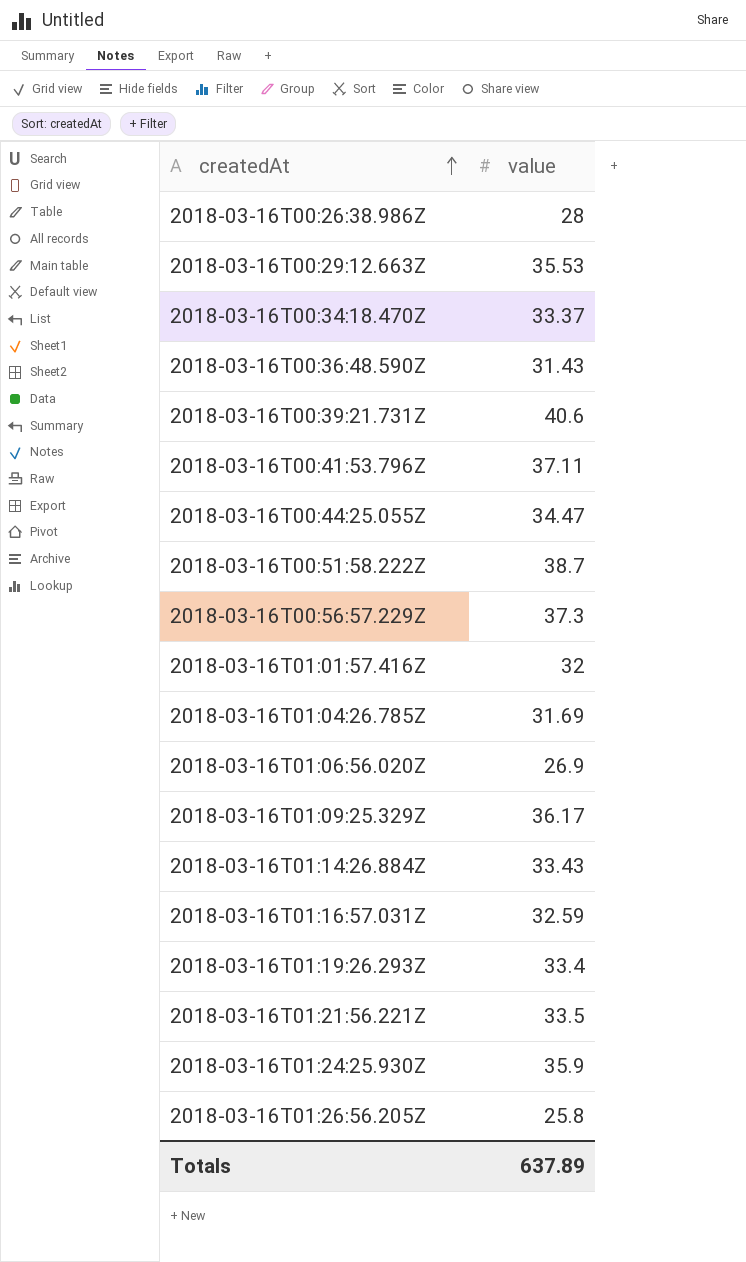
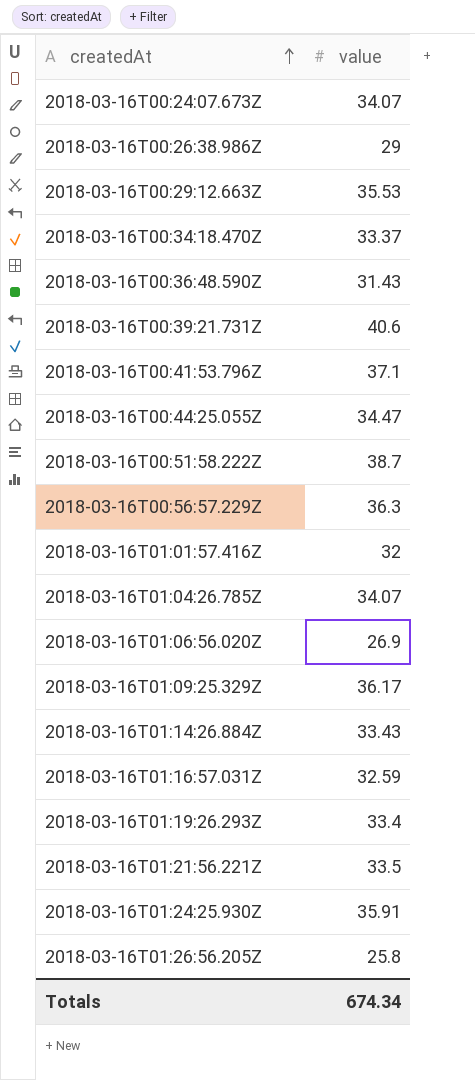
row 2018-03-16T00:24:07.673Z: none -> 34.07
2018-03-16T00:26:38.986Z | value: 28 -> 29
2018-03-16T00:41:53.796Z | value: 37.11 -> 37.1
2018-03-16T00:56:57.229Z | value: 37.3 -> 36.3
2018-03-16T01:04:26.785Z | value: 31.69 -> 34.07
2018-03-16T01:24:25.930Z | value: 35.9 -> 35.91
Totals | value: 637.89 -> 674.34

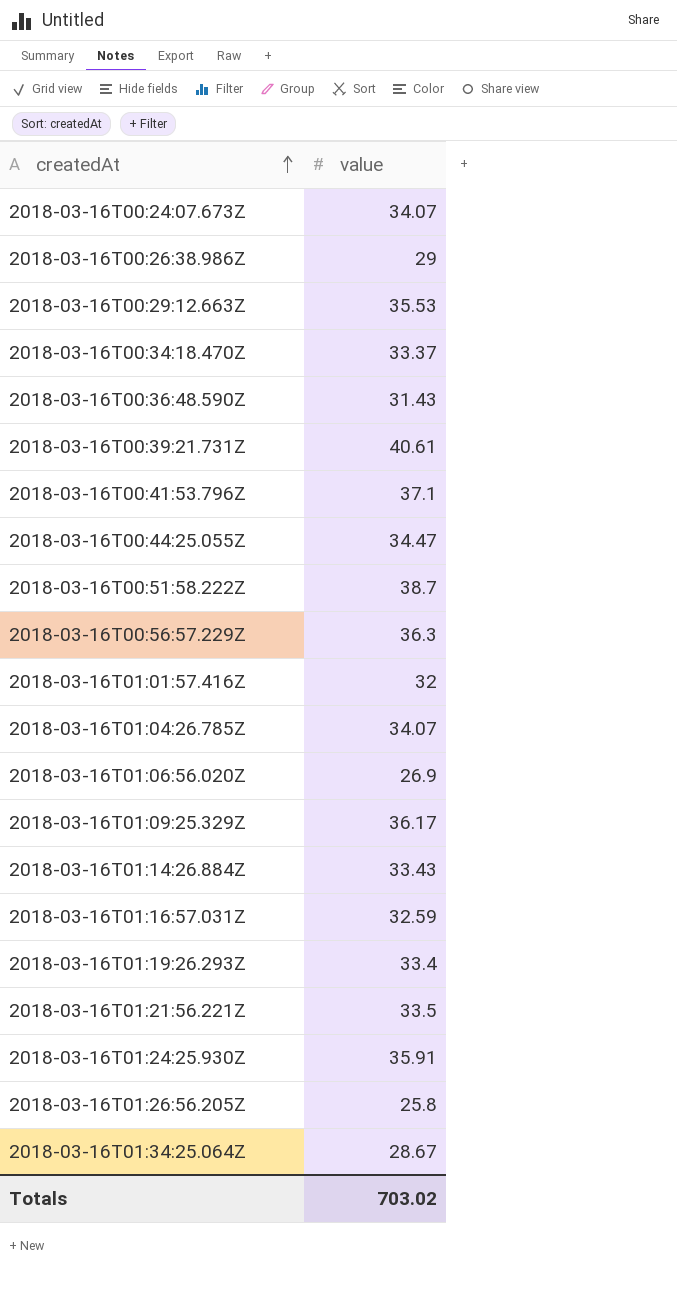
2018-03-16T00:39:21.731Z | value: 40.6 -> 40.61
row 2018-03-16T01:34:25.064Z: none -> 28.67
Totals | value: 674.34 -> 703.02

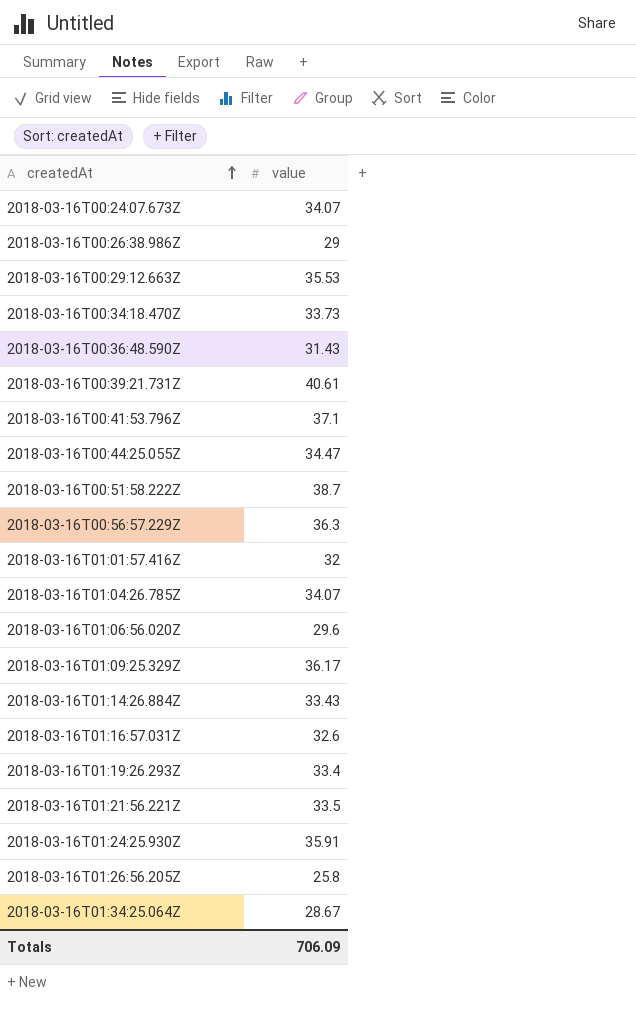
2018-03-16T00:34:18.470Z | value: 33.37 -> 33.73
2018-03-16T01:06:56.020Z | value: 26.9 -> 29.6
2018-03-16T01:16:57.031Z | value: 32.59 -> 32.6
Totals | value: 703.02 -> 706.09

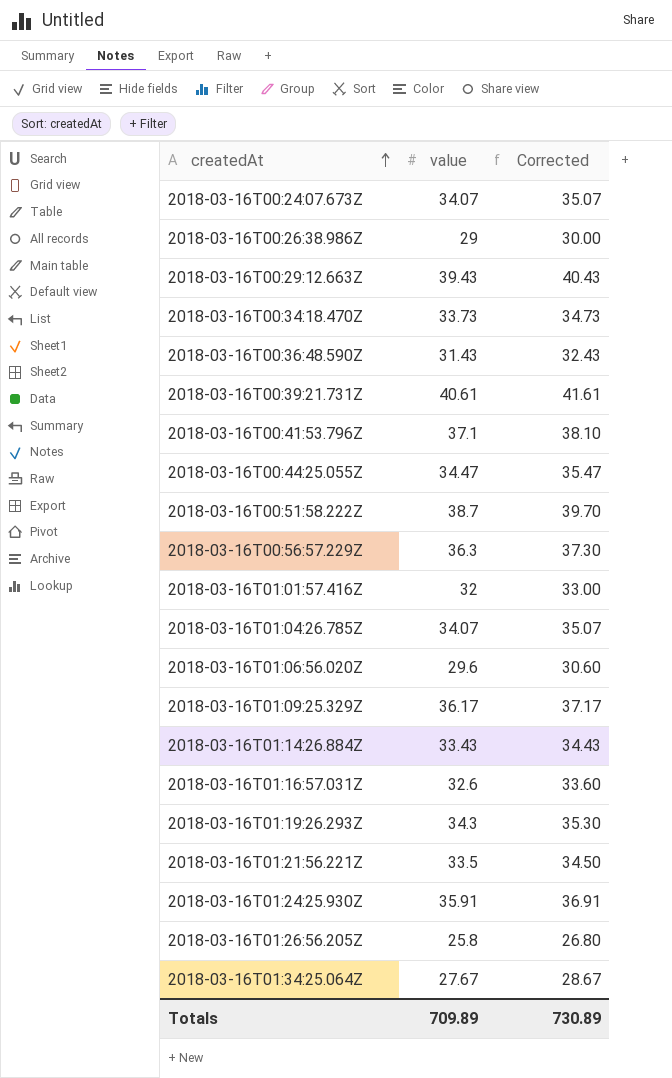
column Corrected | formula: none -> [value] + 1
2018-03-16T00:29:12.663Z | value: 35.53 -> 39.43
2018-03-16T01:19:26.293Z | value: 33.4 -> 34.3
2018-03-16T01:34:25.064Z | value: 28.67 -> 27.67
Totals | value: 706.09 -> 709.89

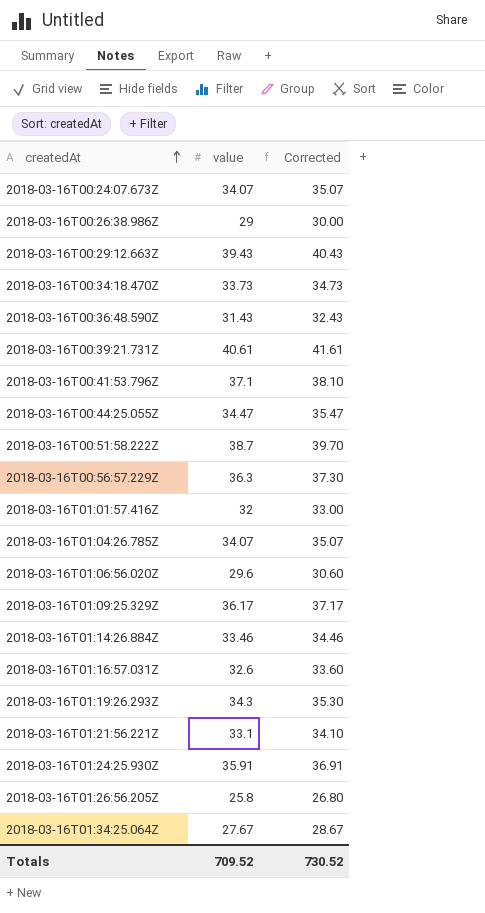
2018-03-16T01:14:26.884Z | value: 33.43 -> 33.46
2018-03-16T01:14:26.884Z | Corrected: 34.43 -> 34.46
2018-03-16T01:21:56.221Z | value: 33.5 -> 33.1
2018-03-16T01:21:56.221Z | Corrected: 34.50 -> 34.10
Totals | value: 709.89 -> 709.52
Totals | Corrected: 730.89 -> 730.52

